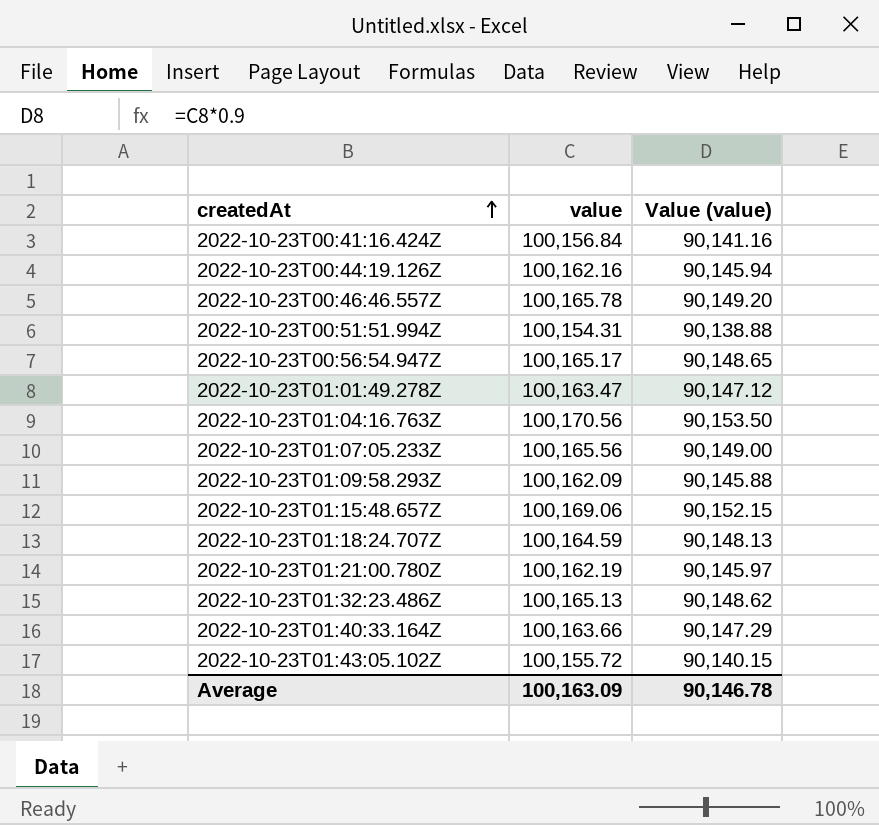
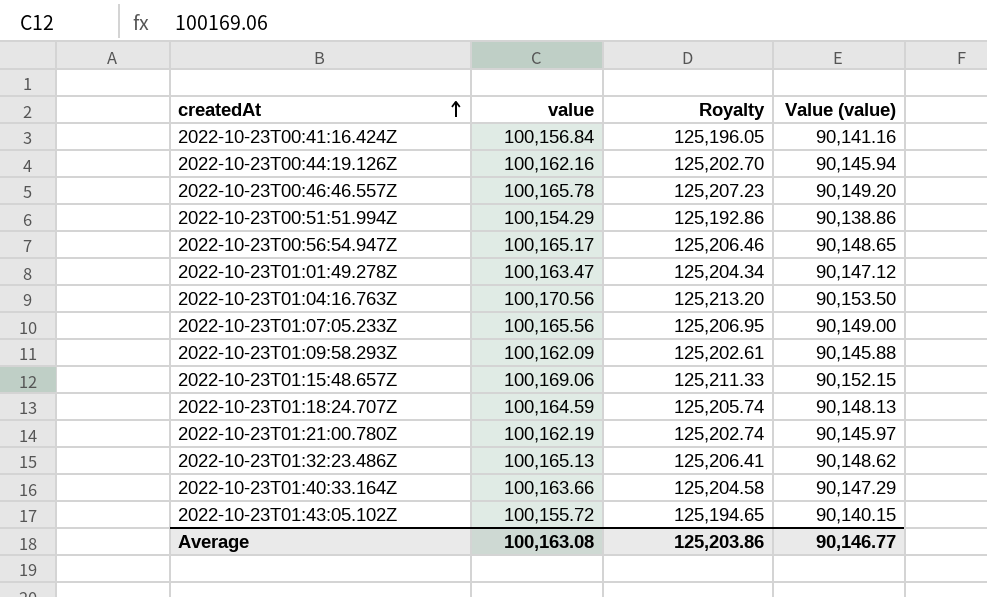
column Royalty | formula: none -> [value] * 1.25
2022-10-23T00:51:51.994Z | value: 100,154.31 -> 100,154.29
2022-10-23T00:51:51.994Z | Value (value): 90,138.88 -> 90,138.86
Average | value: 100,163.09 -> 100,163.08
Average | Value (value): 90,146.78 -> 90,146.77

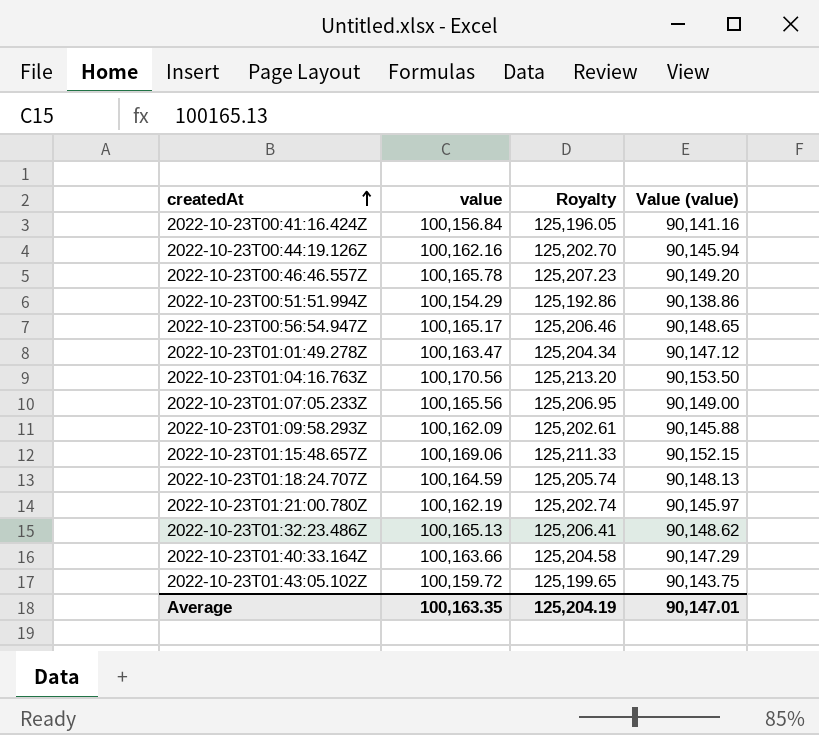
2022-10-23T01:43:05.102Z | value: 100,155.72 -> 100,159.72
2022-10-23T01:43:05.102Z | Royalty: 125,194.65 -> 125,199.65
2022-10-23T01:43:05.102Z | Value (value): 90,140.15 -> 90,143.75
Average | value: 100,163.08 -> 100,163.35
Average | Royalty: 125,203.86 -> 125,204.19
Average | Value (value): 90,146.77 -> 90,147.01

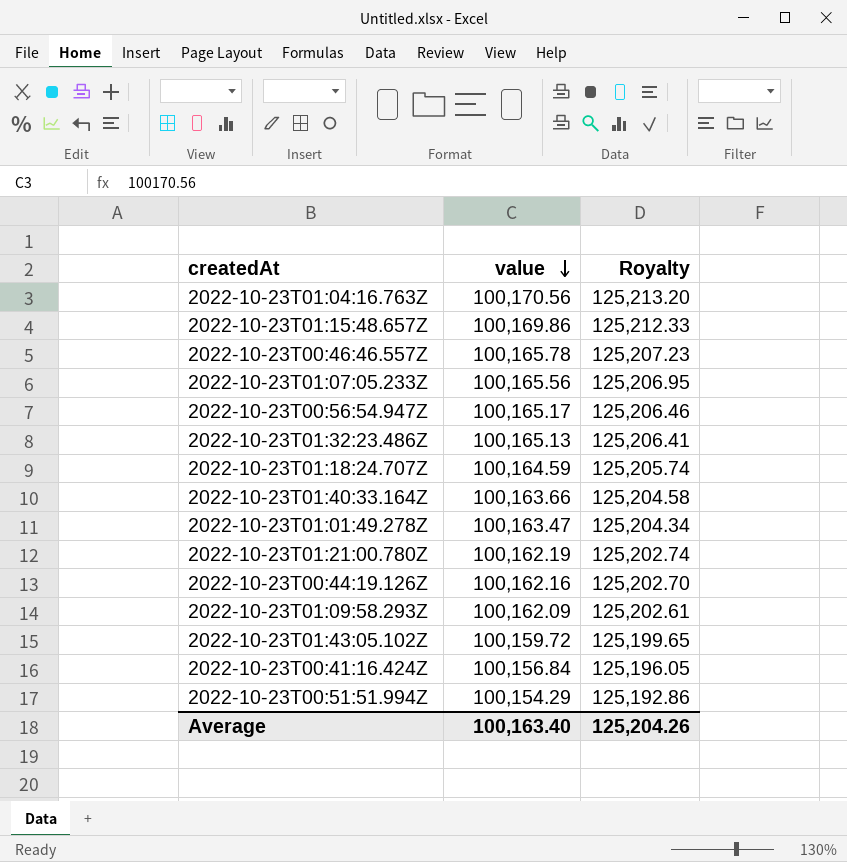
row order: createdAt ascending -> value descending
column Value (value) | formula: [value] * 0.9 -> none
2022-10-23T01:15:48.657Z | value: 100,169.06 -> 100,169.86
2022-10-23T01:15:48.657Z | Royalty: 125,211.33 -> 125,212.33
Average | value: 100,163.35 -> 100,163.40
Average | Royalty: 125,204.19 -> 125,204.26

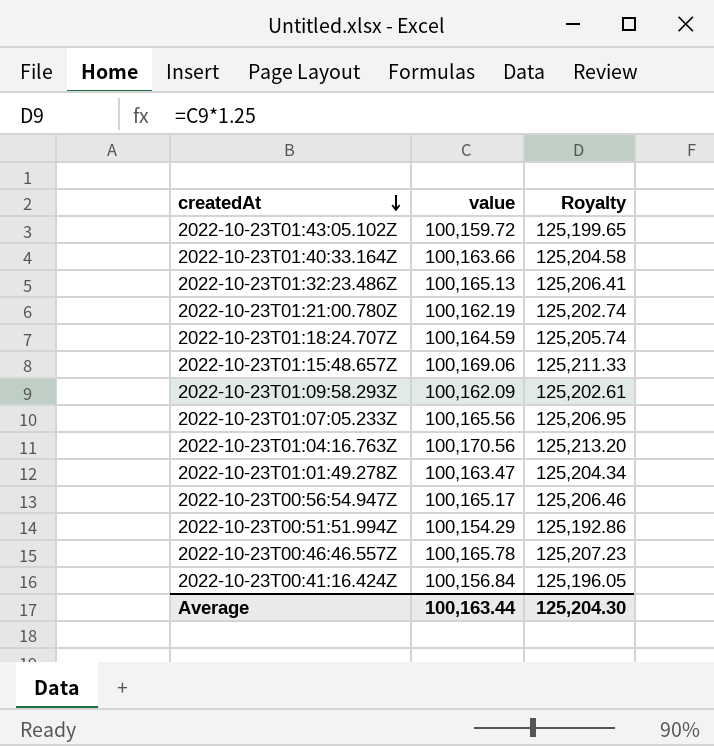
row order: value descending -> createdAt descending
row 2022-10-23T00:44:19.126Z: 100,162.16 | 125,202.70 -> none
2022-10-23T01:15:48.657Z | value: 100,169.86 -> 100,169.06
2022-10-23T01:15:48.657Z | Royalty: 125,212.33 -> 125,211.33
Average | value: 100,163.40 -> 100,163.44
Average | Royalty: 125,204.26 -> 125,204.30

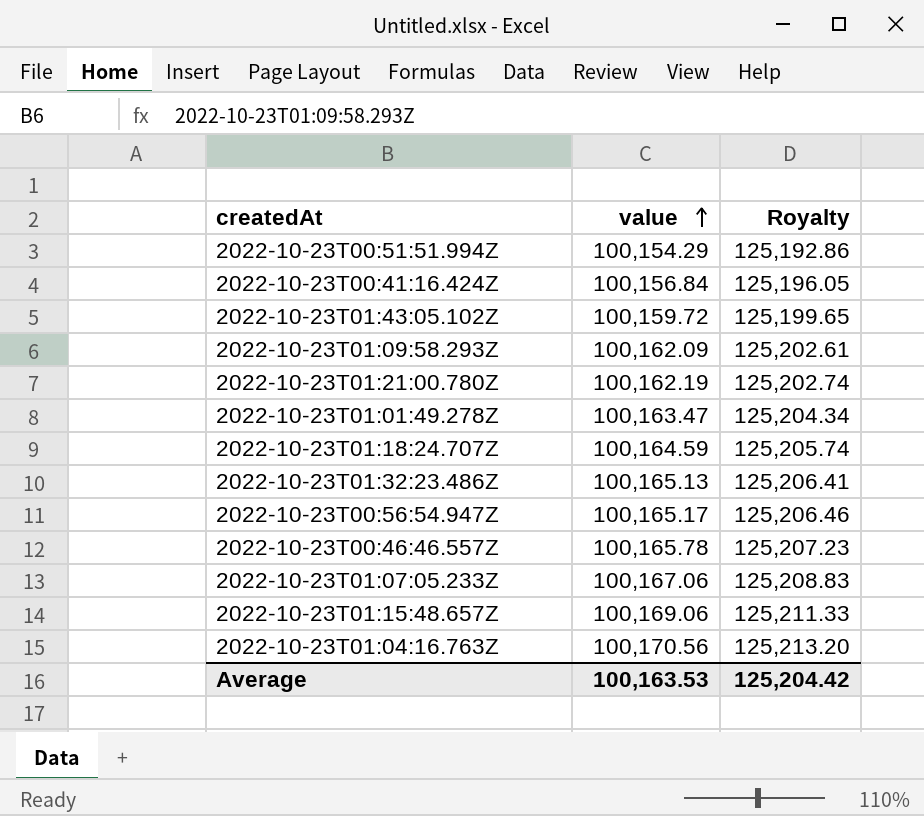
row order: createdAt descending -> value ascending
row 2022-10-23T01:40:33.164Z: 100,163.66 | 125,204.58 -> none
2022-10-23T01:07:05.233Z | value: 100,165.56 -> 100,167.06
2022-10-23T01:07:05.233Z | Royalty: 125,206.95 -> 125,208.83
Average | value: 100,163.44 -> 100,163.53
Average | Royalty: 125,204.30 -> 125,204.42

